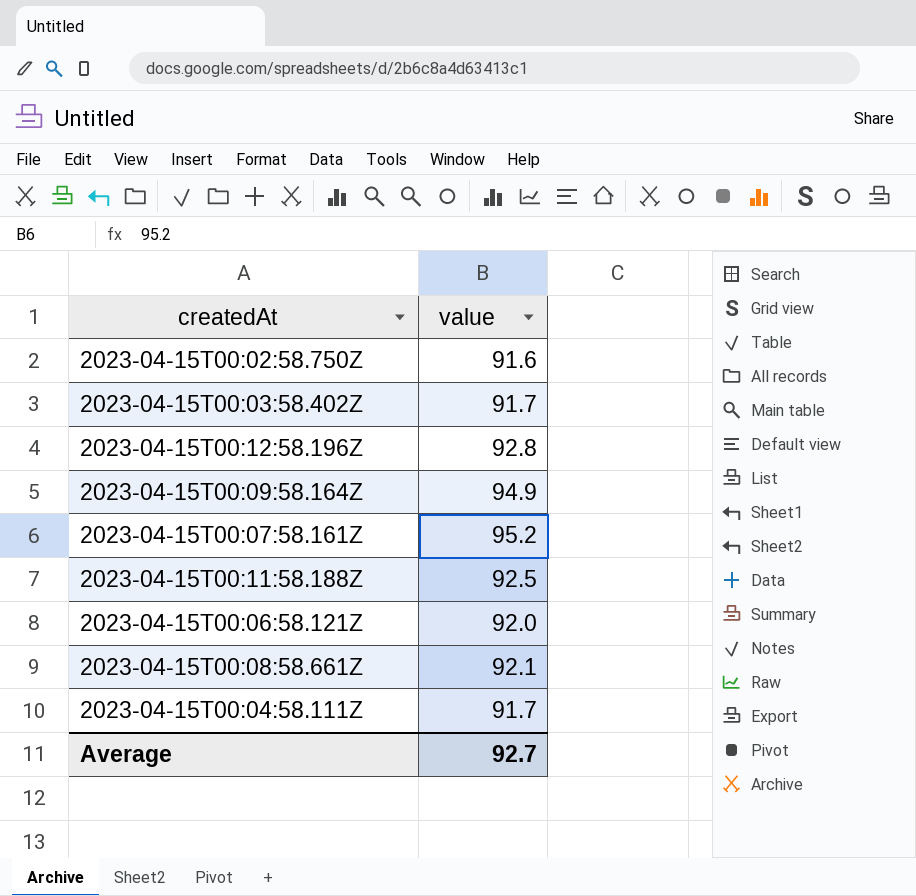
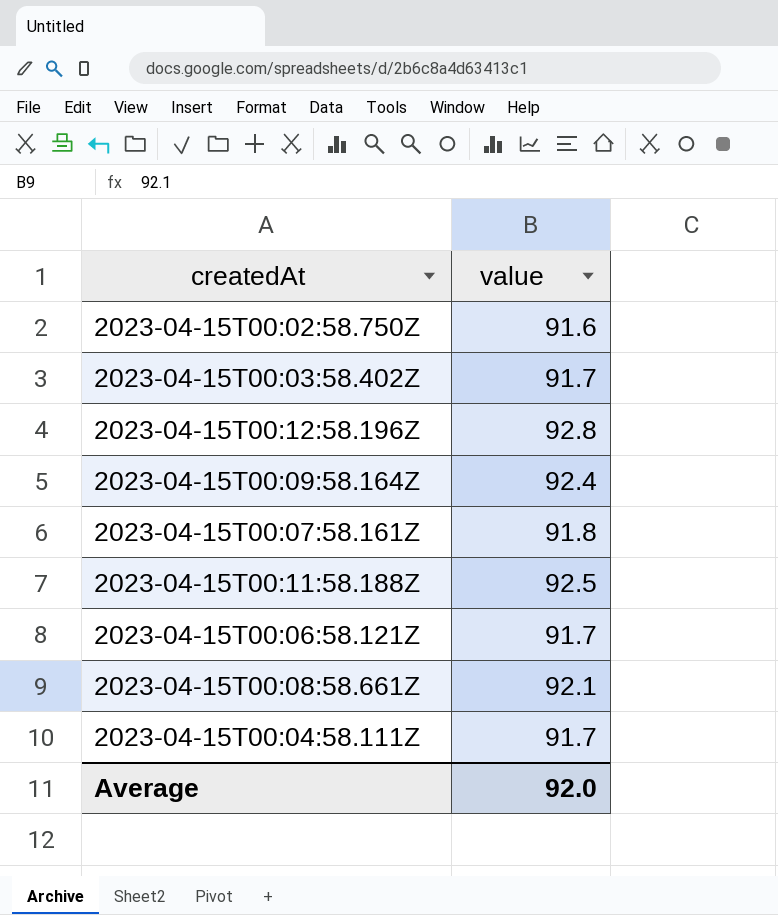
2023-04-15T00:09:58.164Z | value: 94.9 -> 92.4
2023-04-15T00:07:58.161Z | value: 95.2 -> 91.8
2023-04-15T00:06:58.121Z | value: 92.0 -> 91.7
Average | value: 92.7 -> 92.0

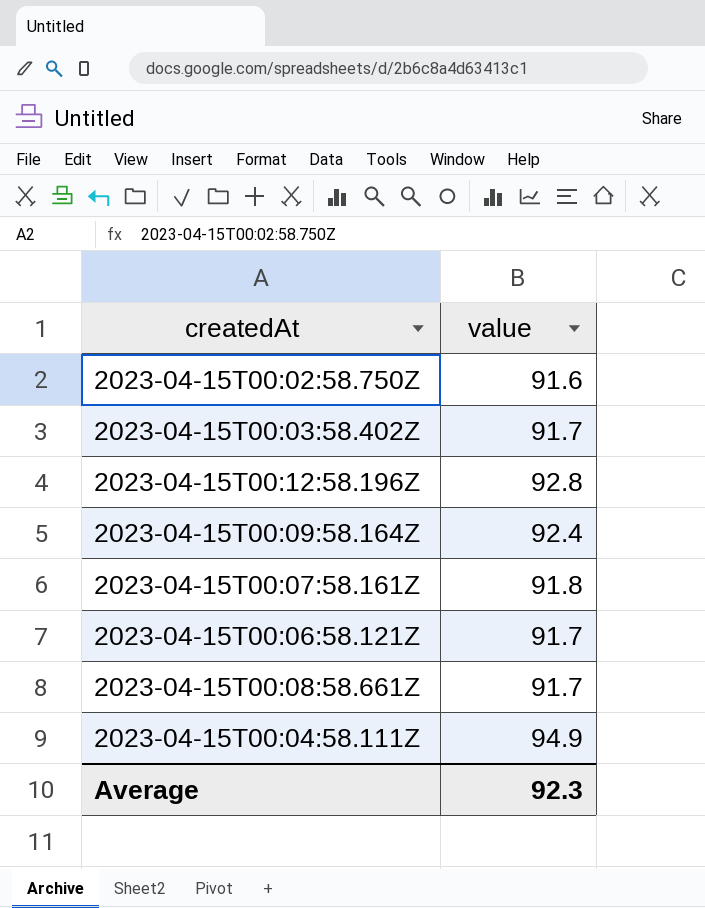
row 2023-04-15T00:11:58.188Z: 92.5 -> none
2023-04-15T00:08:58.661Z | value: 92.1 -> 91.7
2023-04-15T00:04:58.111Z | value: 91.7 -> 94.9
Average | value: 92.0 -> 92.3

